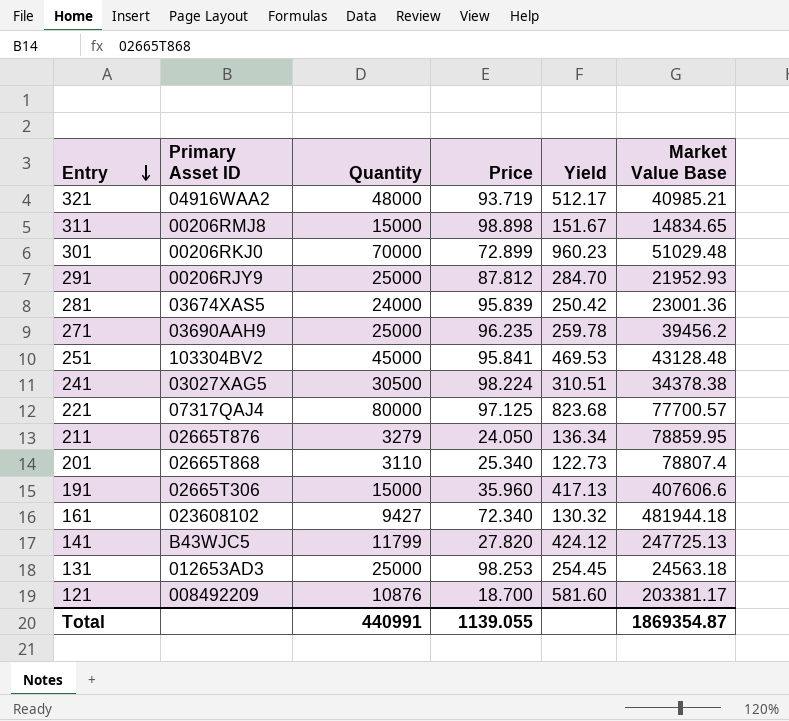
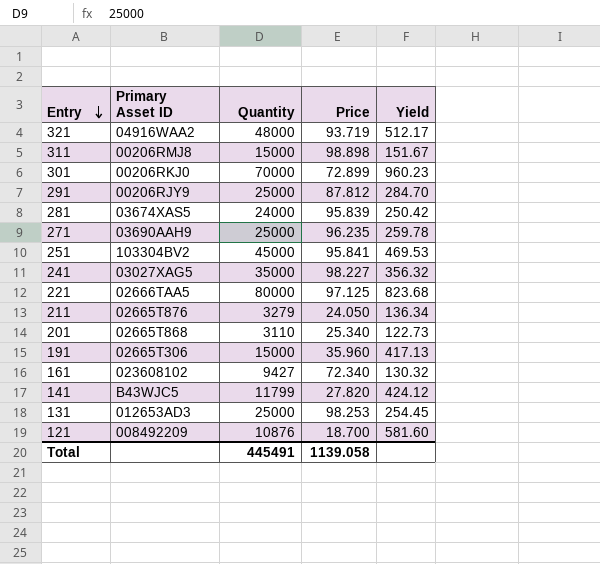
column Market Value Base | position: 6 -> none
241 | Quantity: 30500 -> 35000
241 | Price: 98.224 -> 98.227
241 | Yield: 310.51 -> 356.32
221 | Primary Asset ID: 07317QAJ4 -> 02666TAA5
Total | Quantity: 440991 -> 445491
Total | Price: 1139.055 -> 1139.058

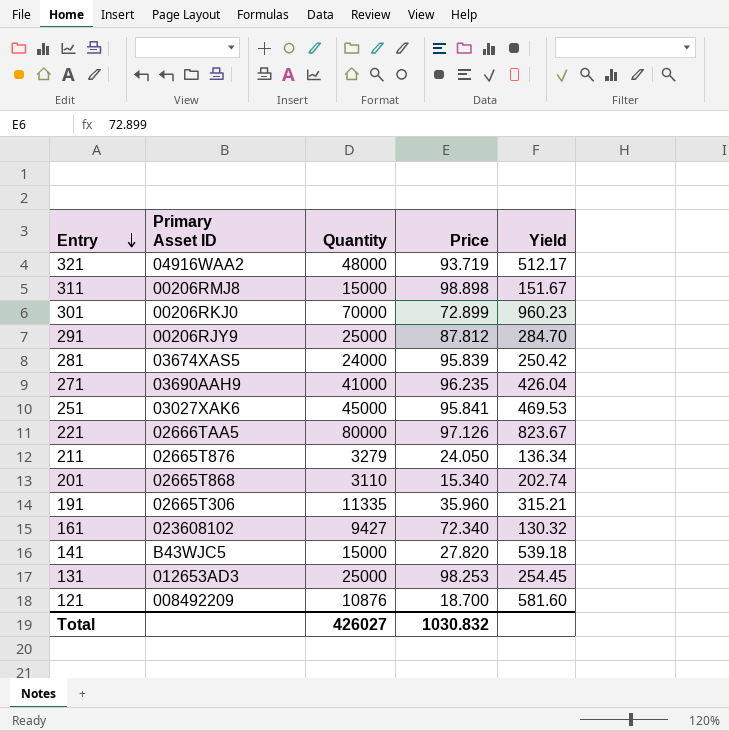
row 241: 03027XAG5 | 35000 | 98.227 | 356.32 -> none
271 | Quantity: 25000 -> 41000
271 | Yield: 259.78 -> 426.04
251 | Primary Asset ID: 103304BV2 -> 03027XAK6
221 | Price: 97.125 -> 97.126
221 | Yield: 823.68 -> 823.67
201 | Price: 25.340 -> 15.340
201 | Yield: 122.73 -> 202.74
191 | Quantity: 15000 -> 11335
191 | Yield: 417.13 -> 315.21
141 | Quantity: 11799 -> 15000
141 | Yield: 424.12 -> 539.18
Total | Quantity: 445491 -> 426027
Total | Price: 1139.058 -> 1030.832

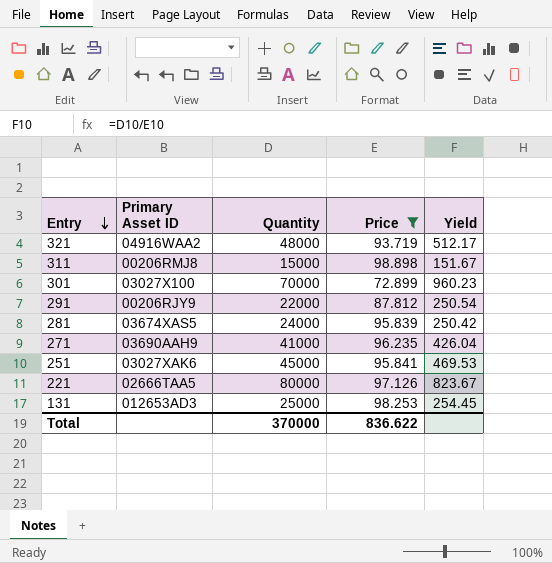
filter: none -> Price >= 72.899
301 | Primary Asset ID: 00206RKJ0 -> 03027X100
291 | Quantity: 25000 -> 22000
291 | Yield: 284.70 -> 250.54
Total | Quantity: 426027 -> 370000
Total | Price: 1030.832 -> 836.622

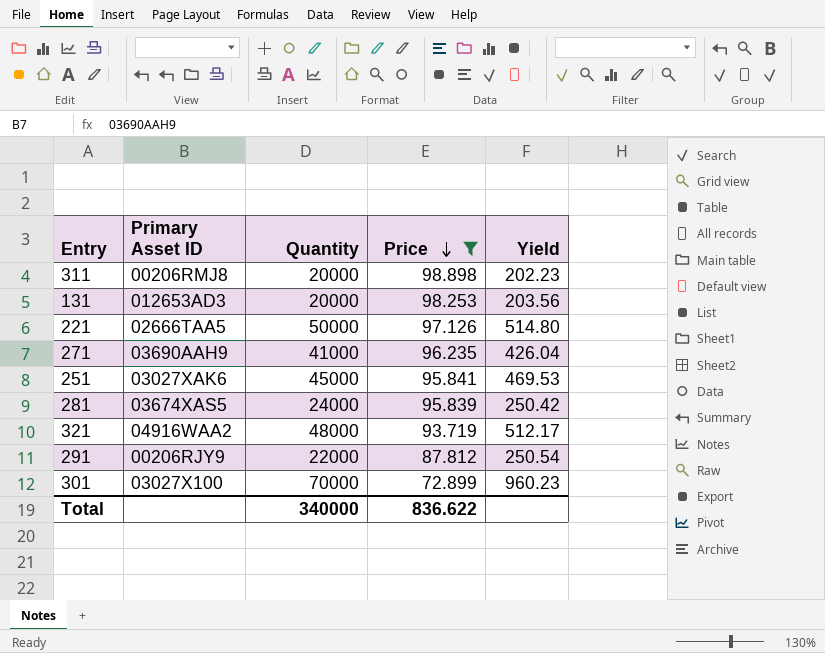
row order: Entry descending -> Price descending
311 | Quantity: 15000 -> 20000
311 | Yield: 151.67 -> 202.23
131 | Quantity: 25000 -> 20000
131 | Yield: 254.45 -> 203.56
221 | Quantity: 80000 -> 50000
221 | Yield: 823.67 -> 514.80
Total | Quantity: 370000 -> 340000

